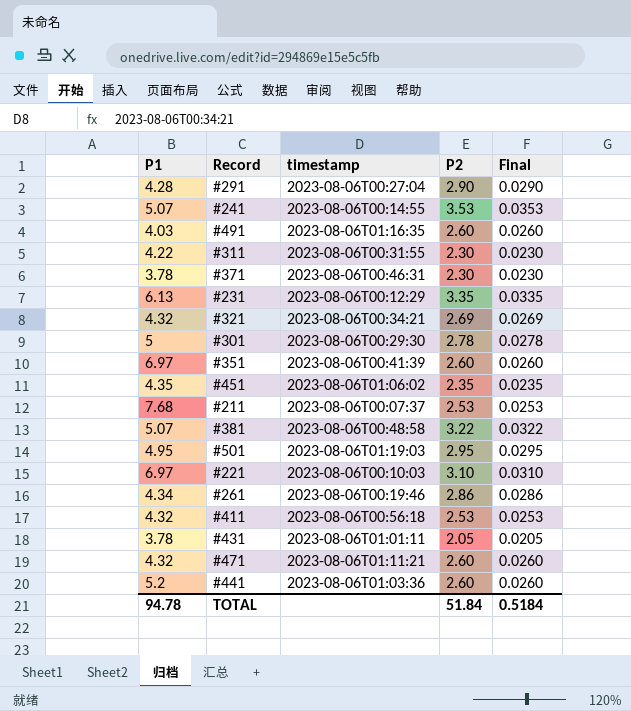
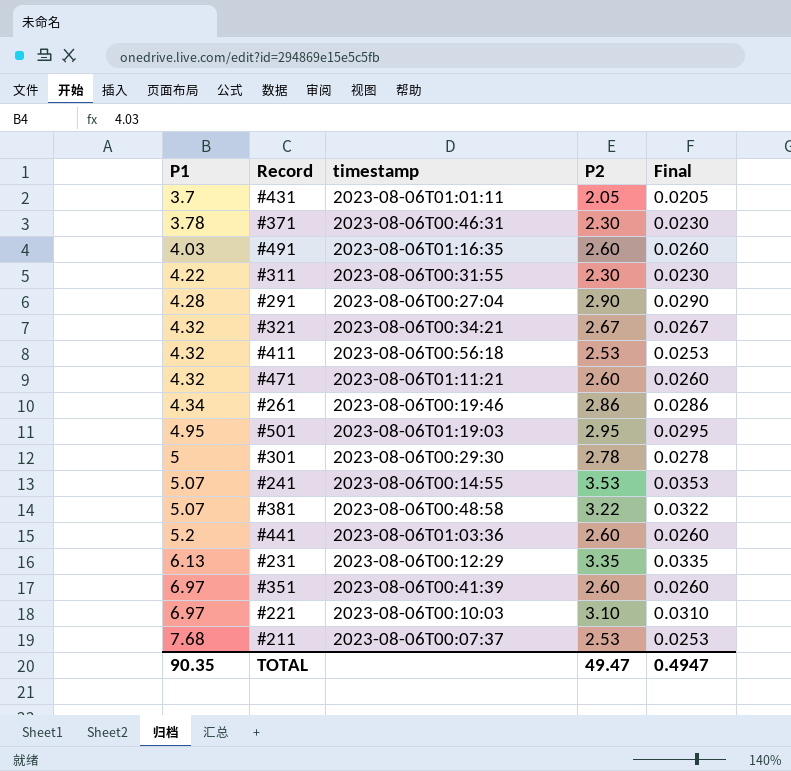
row order: none -> P1 ascending
row #451: 4.35 | 2023-08-06T01:06:02 | 2.35 | 0.0235 -> none
#431 | P1: 3.78 -> 3.7
#321 | P2: 2.69 -> 2.67
#321 | Final: 0.0269 -> 0.0267
TOTAL | P1: 94.78 -> 90.35
TOTAL | P2: 51.84 -> 49.47
TOTAL | Final: 0.5184 -> 0.4947

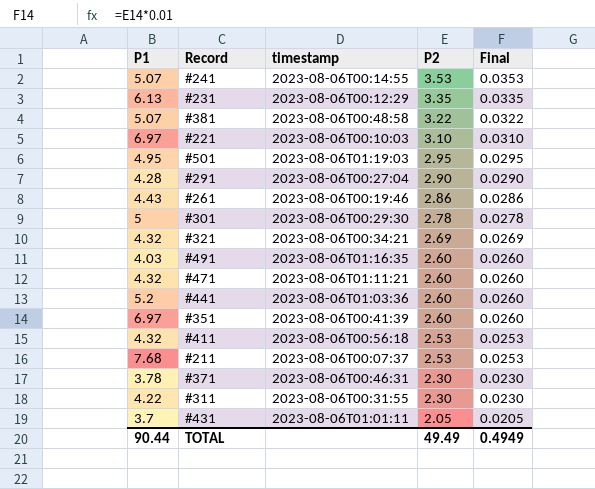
row order: P1 ascending -> P2 descending
#261 | P1: 4.34 -> 4.43
#321 | P2: 2.67 -> 2.69
#321 | Final: 0.0267 -> 0.0269
TOTAL | P1: 90.35 -> 90.44
TOTAL | P2: 49.47 -> 49.49
TOTAL | Final: 0.4947 -> 0.4949

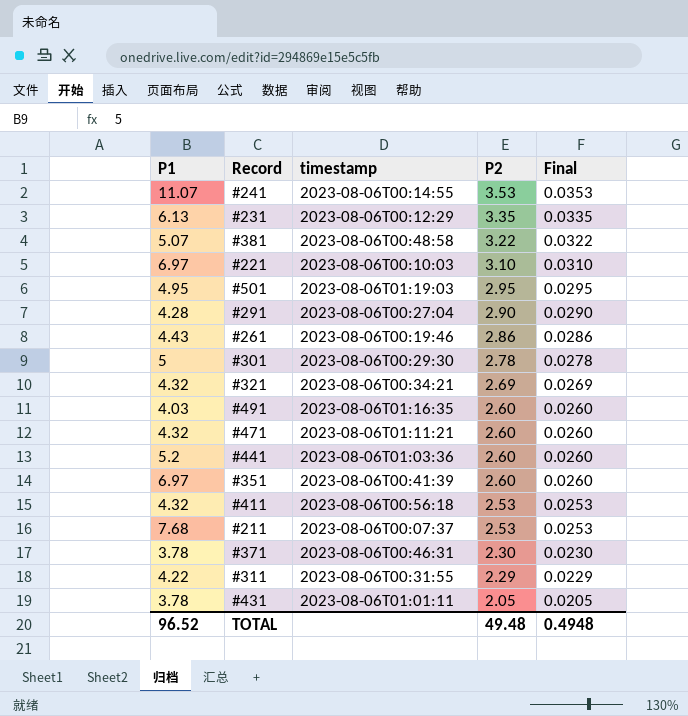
#241 | P1: 5.07 -> 11.07
#311 | P2: 2.30 -> 2.29
#311 | Final: 0.0230 -> 0.0229
#431 | P1: 3.7 -> 3.78
TOTAL | P1: 90.44 -> 96.52
TOTAL | P2: 49.49 -> 49.48
TOTAL | Final: 0.4949 -> 0.4948

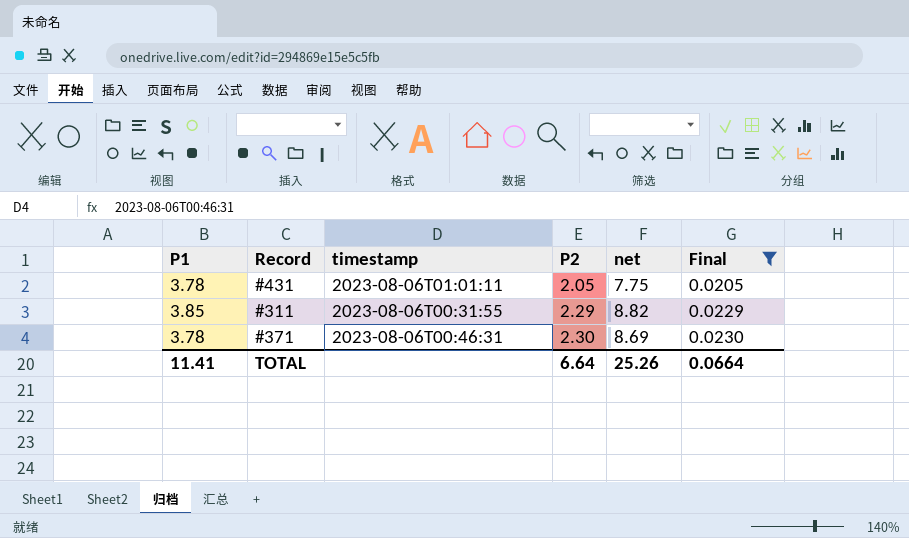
filter: none -> Final <= 0.0230
row order: P2 descending -> P2 ascending
column net | formula: none -> [P1] * [P2]
#311 | P1: 4.22 -> 3.85
TOTAL | P1: 96.52 -> 11.41
TOTAL | P2: 49.48 -> 6.64
TOTAL | Final: 0.4948 -> 0.0664

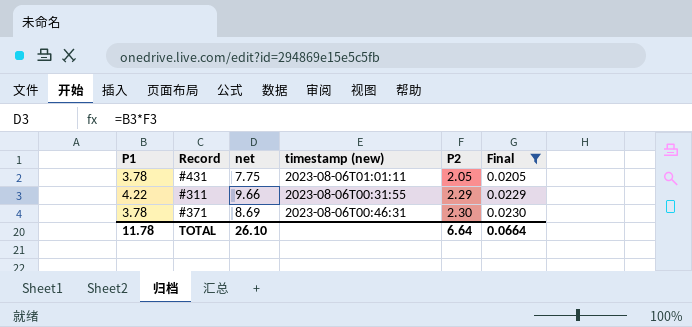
column net | position: 5 -> 3
column name: timestamp -> timestamp (new)
#311 | P1: 3.85 -> 4.22
#311 | net: 8.82 -> 9.66
TOTAL | P1: 11.41 -> 11.78
TOTAL | net: 25.26 -> 26.10

